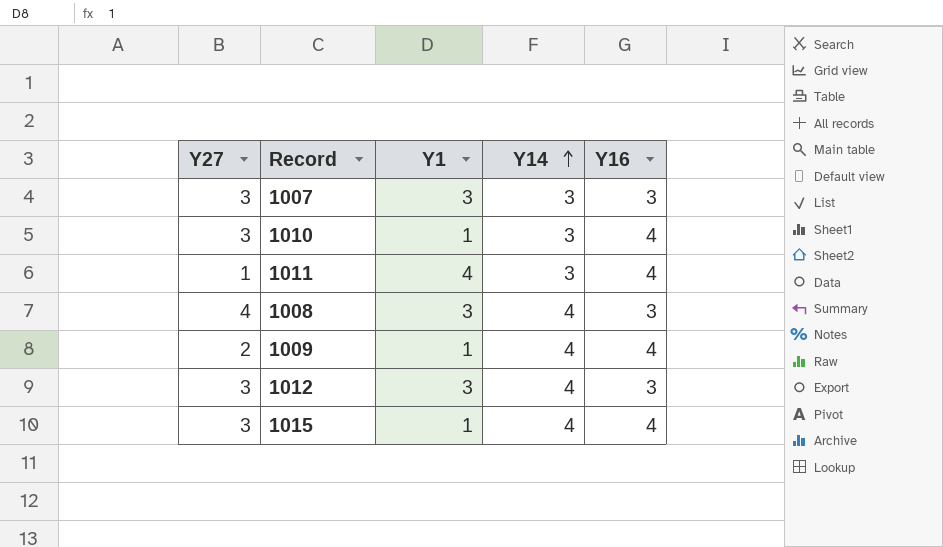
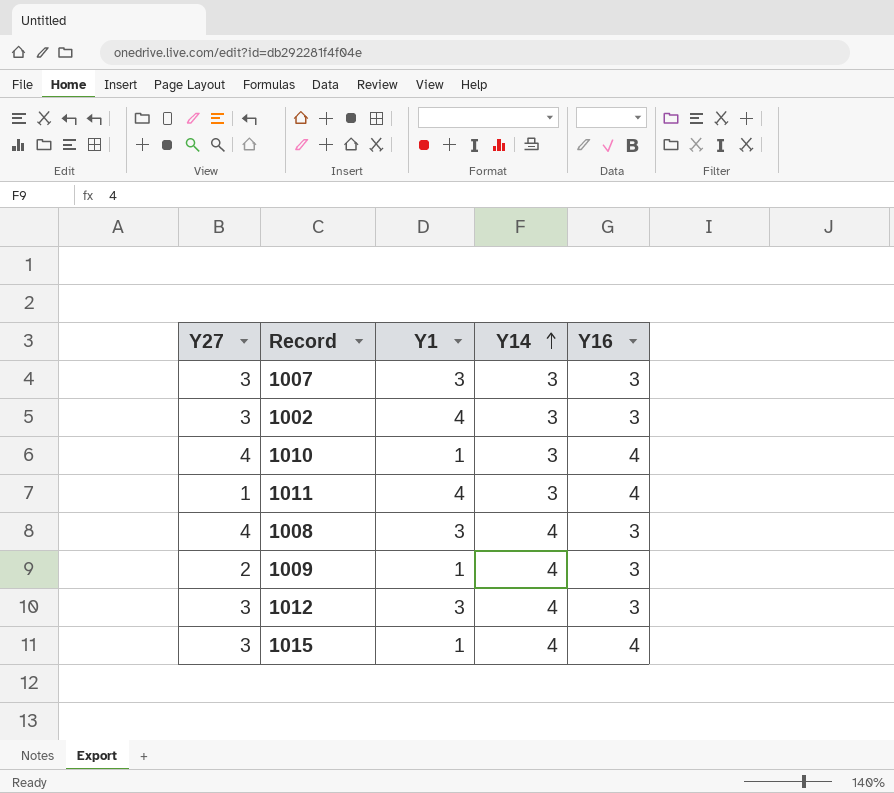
row 1002: none -> 3 | 4 | 3 | 3
1010 | Y27: 3 -> 4
1009 | Y16: 4 -> 3

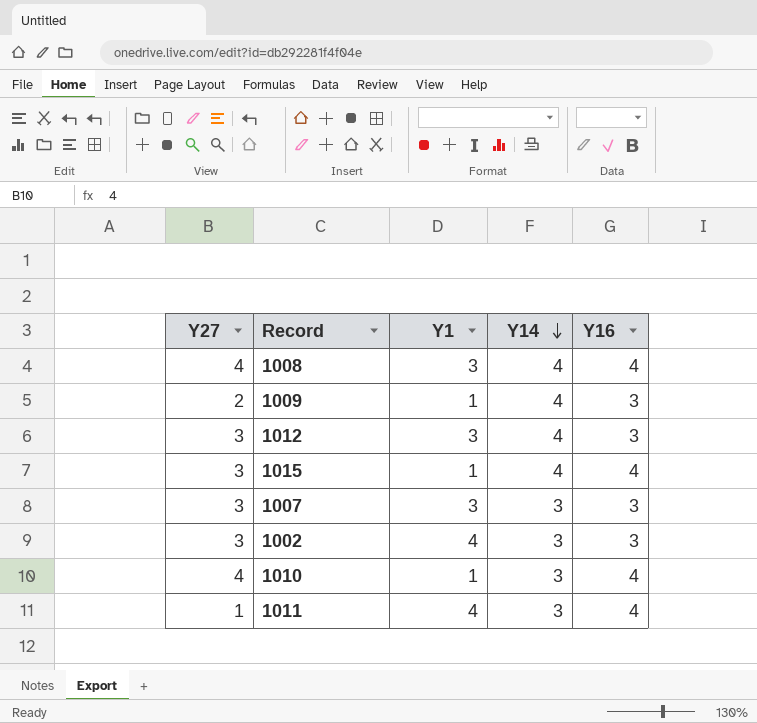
row order: Y14 ascending -> Y14 descending
1008 | Y16: 3 -> 4

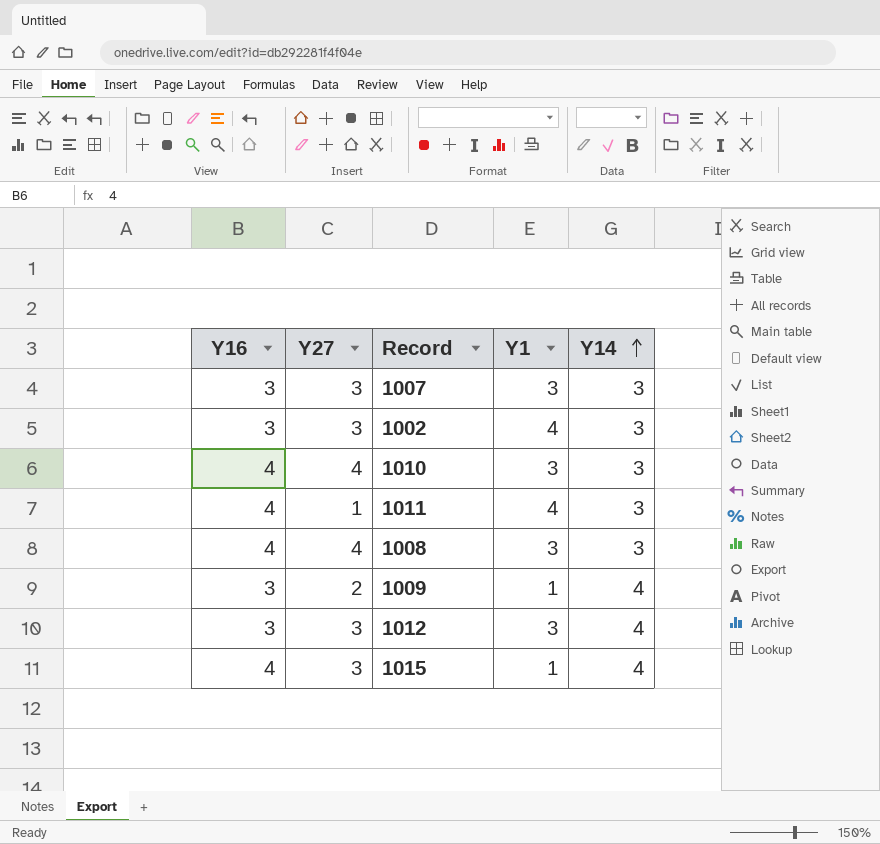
row order: Y14 descending -> Y14 ascending
column Y16 | position: 5 -> 1
1010 | Y1: 1 -> 3
1008 | Y14: 4 -> 3

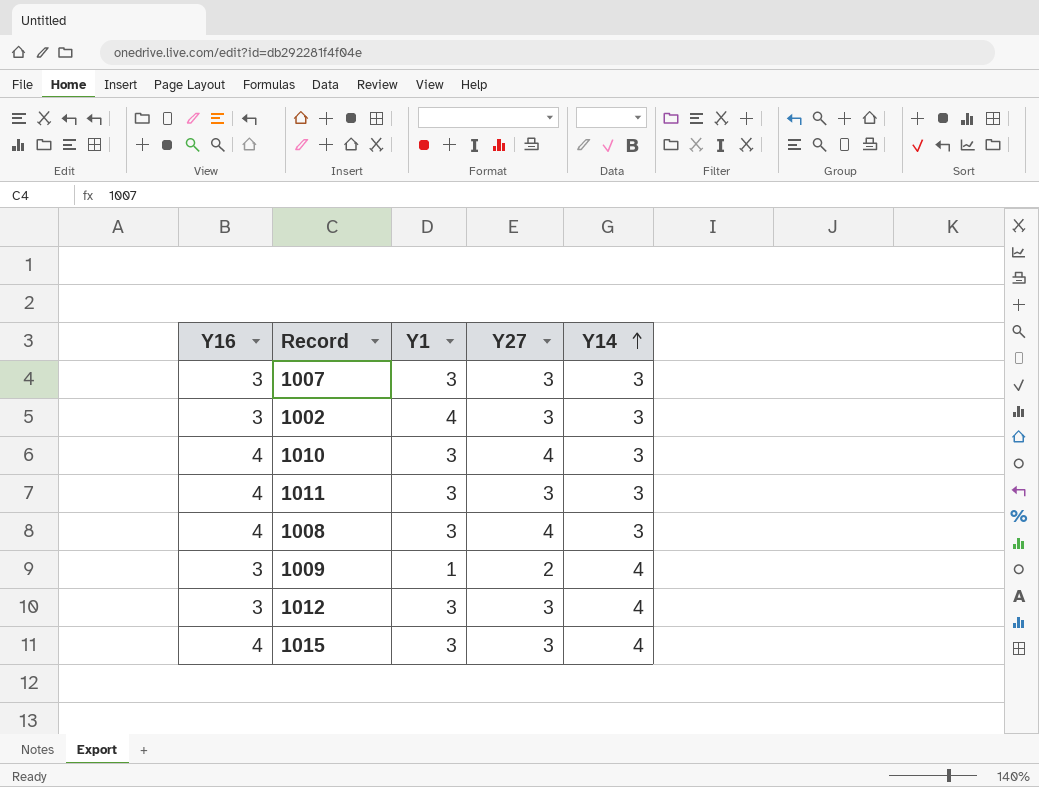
column Y27 | position: 2 -> 4
1011 | Y1: 4 -> 3
1011 | Y27: 1 -> 3
1015 | Y1: 1 -> 3

